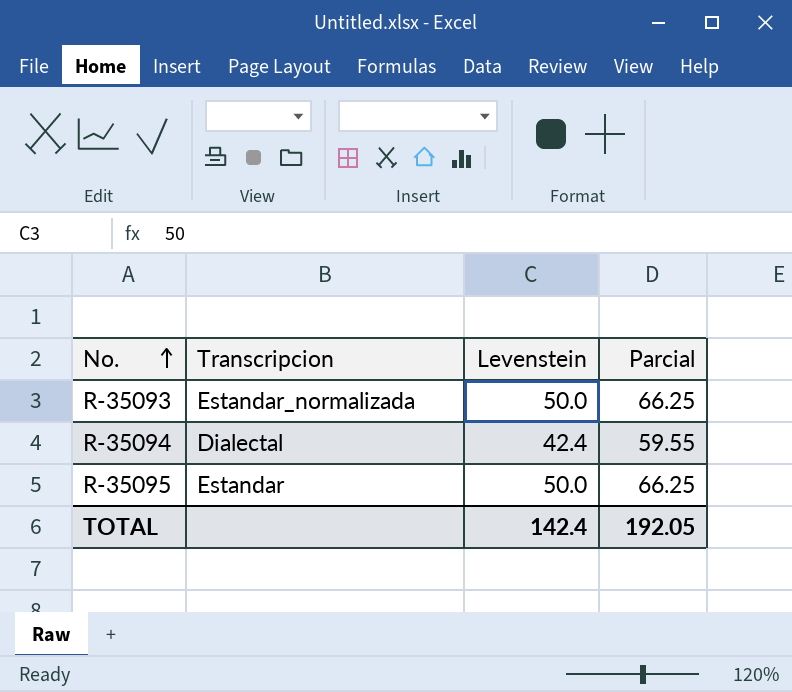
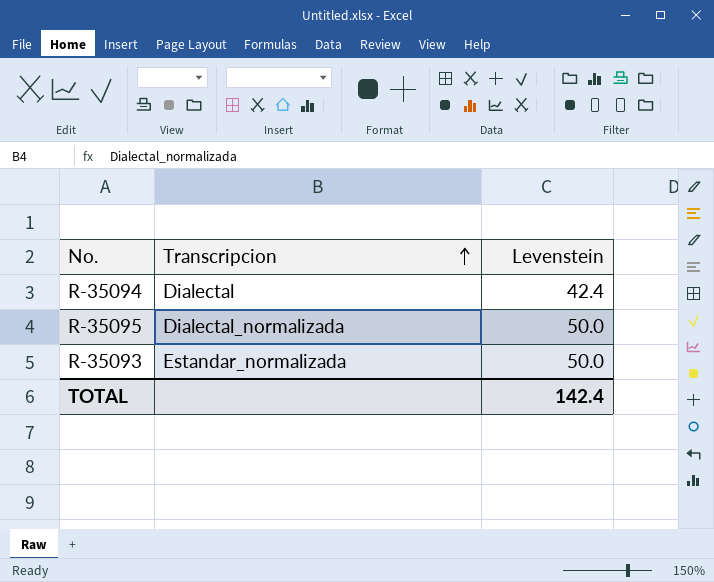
row order: No. ascending -> Transcripcion ascending
column Parcial | position: 4 -> none
R-35095 | Transcripcion: Estandar -> Dialectal_normalizada

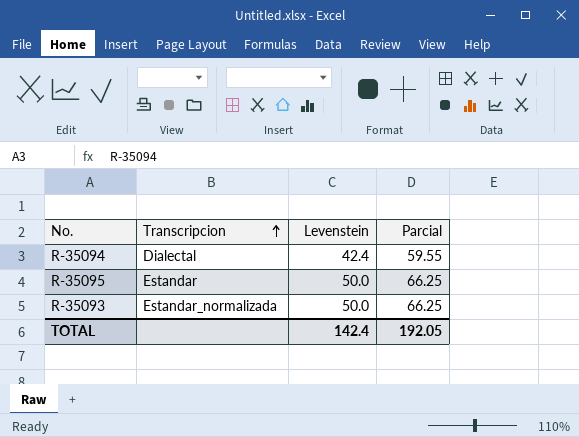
column Parcial | position: none -> 4
R-35095 | Transcripcion: Dialectal_normalizada -> Estandar

